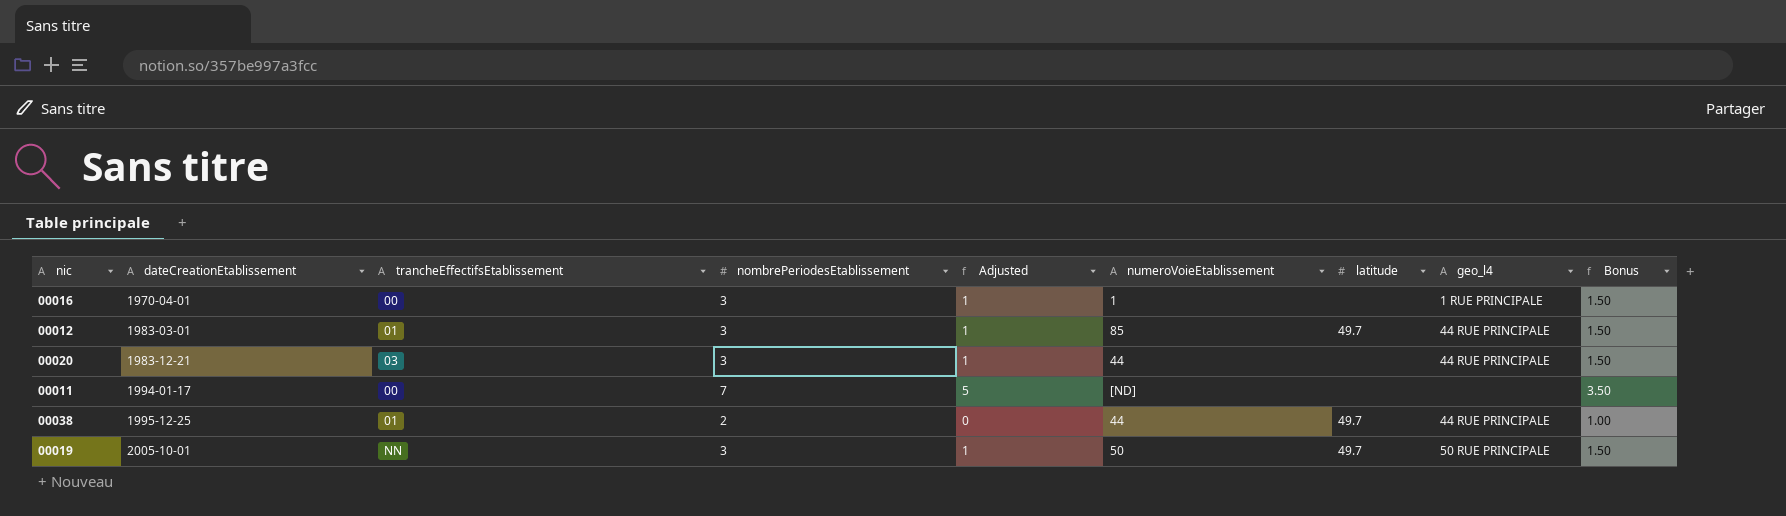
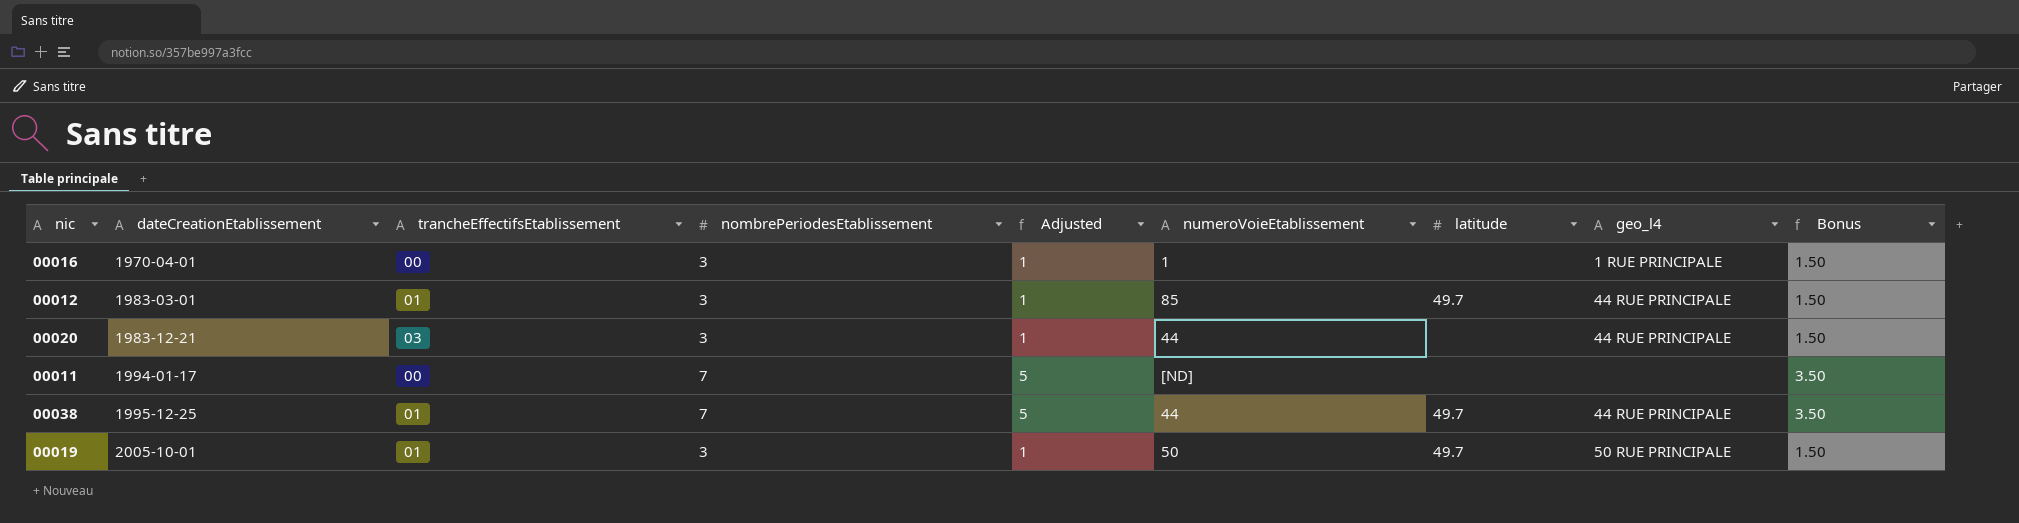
00038 | nombrePeriodesEtablissement: 2 -> 7
00038 | Adjusted: 0 -> 5
00038 | Bonus: 1.00 -> 3.50
00019 | trancheEffectifsEtablissement: NN -> 01

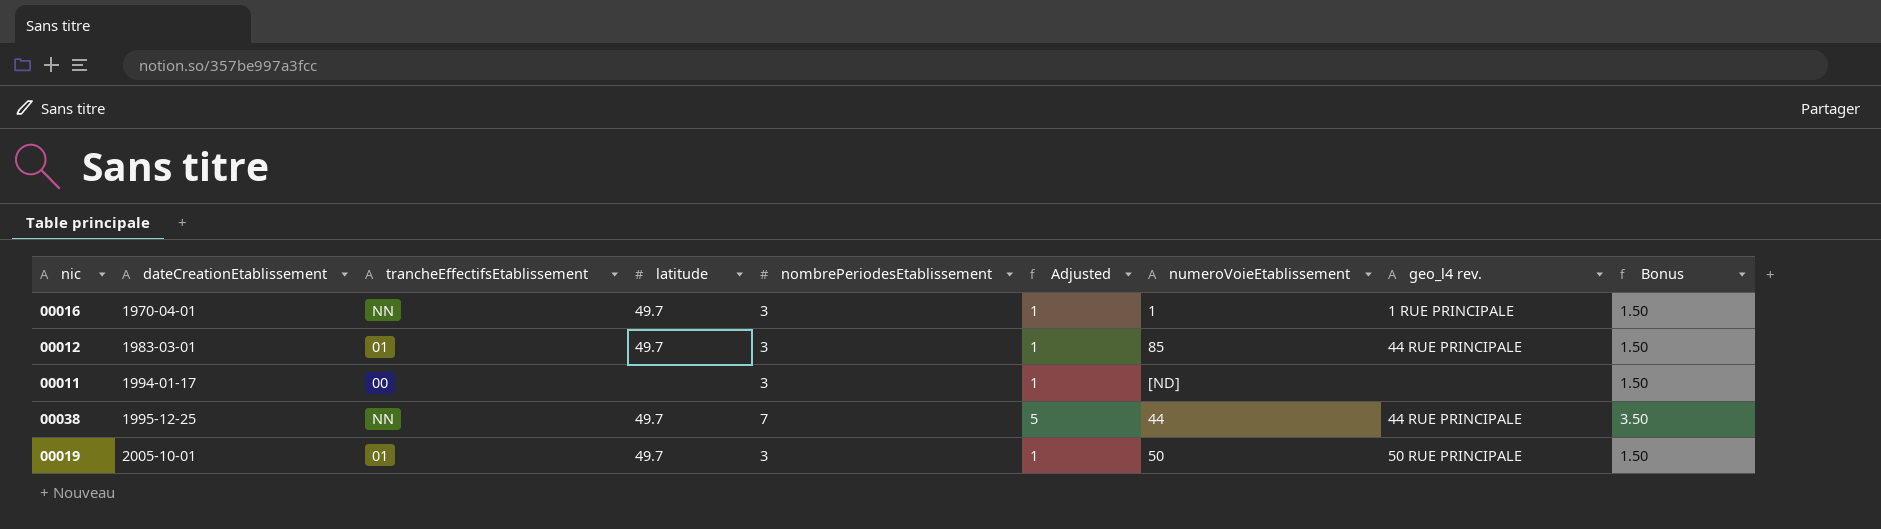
column latitude | position: 7 -> 4
column name: geo_l4 -> geo_l4 rev.
row 00020: 1983-12-21 | 03 | 3 | 1 | 44 | none | 44 RUE PRINCIPALE | 1.50 -> none
00016 | trancheEffectifsEtablissement: 00 -> NN
00016 | latitude: none -> 49.7
00011 | nombrePeriodesEtablissement: 7 -> 3
00011 | Adjusted: 5 -> 1
00011 | Bonus: 3.50 -> 1.50
00038 | trancheEffectifsEtablissement: 01 -> NN

